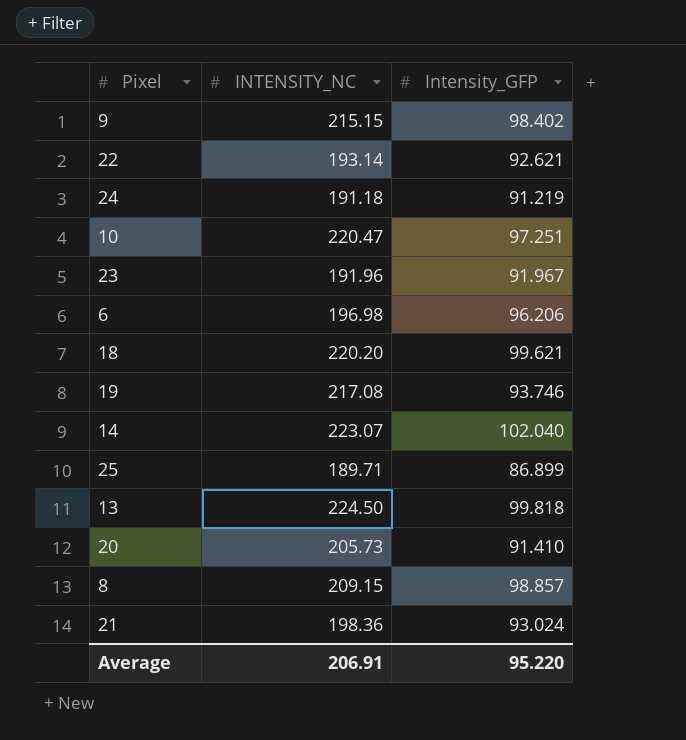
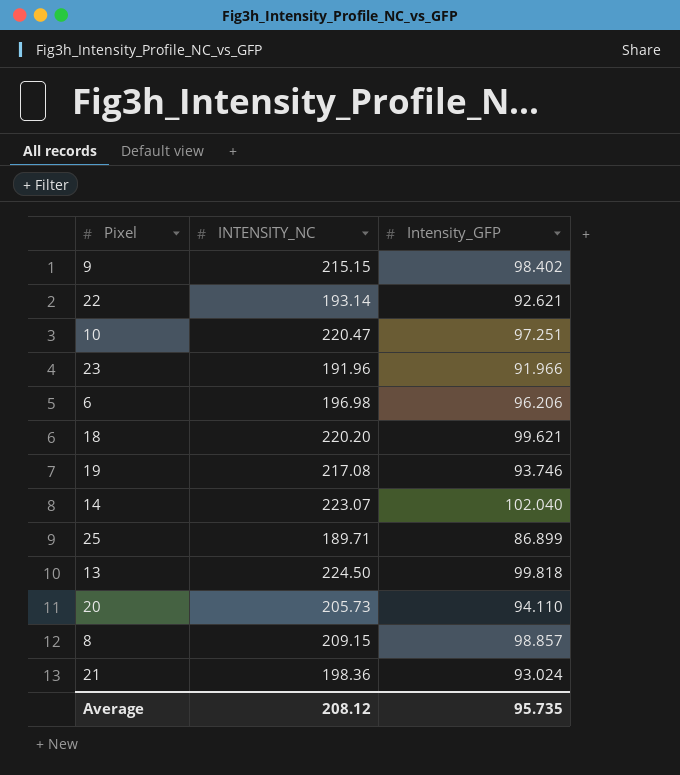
row 24: 191.18 | 91.219 -> none
23 | Intensity_GFP: 91.967 -> 91.966
20 | Intensity_GFP: 91.410 -> 94.110
Average | INTENSITY_NC: 206.91 -> 208.12
Average | Intensity_GFP: 95.220 -> 95.735

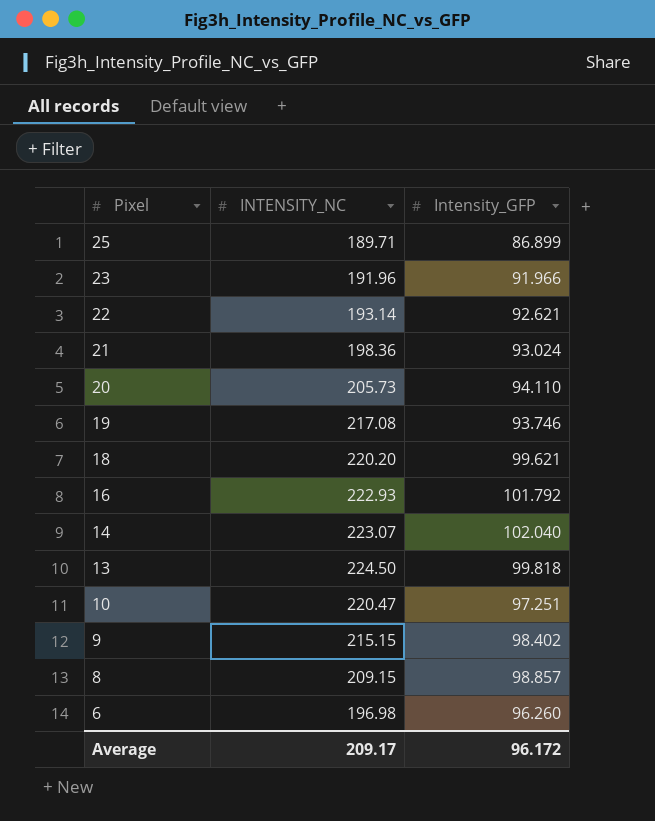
row order: none -> Pixel descending
row 16: none -> 222.93 | 101.792
6 | Intensity_GFP: 96.206 -> 96.260
Average | INTENSITY_NC: 208.12 -> 209.17
Average | Intensity_GFP: 95.735 -> 96.172

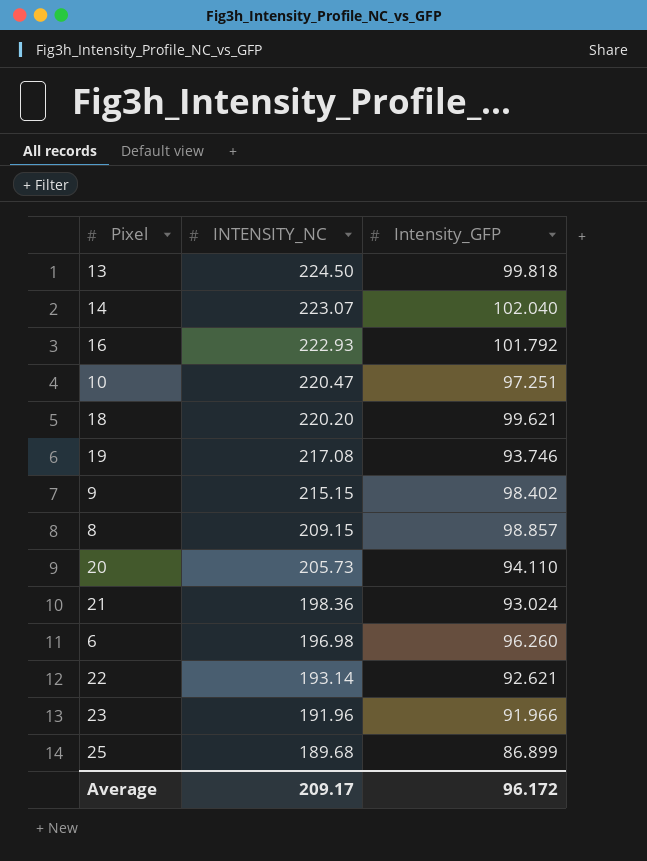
row order: Pixel descending -> INTENSITY_NC descending
25 | INTENSITY_NC: 189.71 -> 189.68

